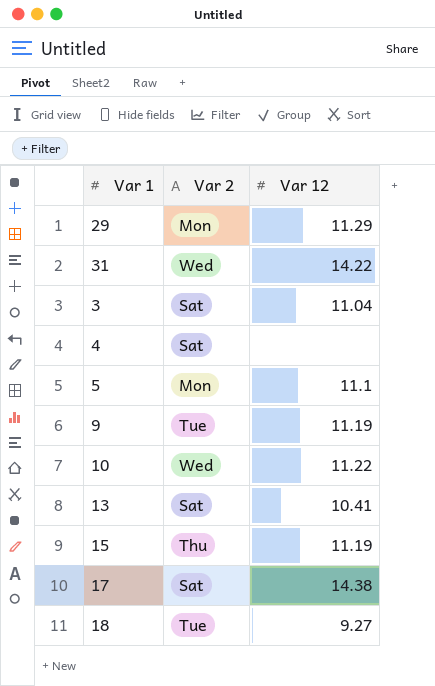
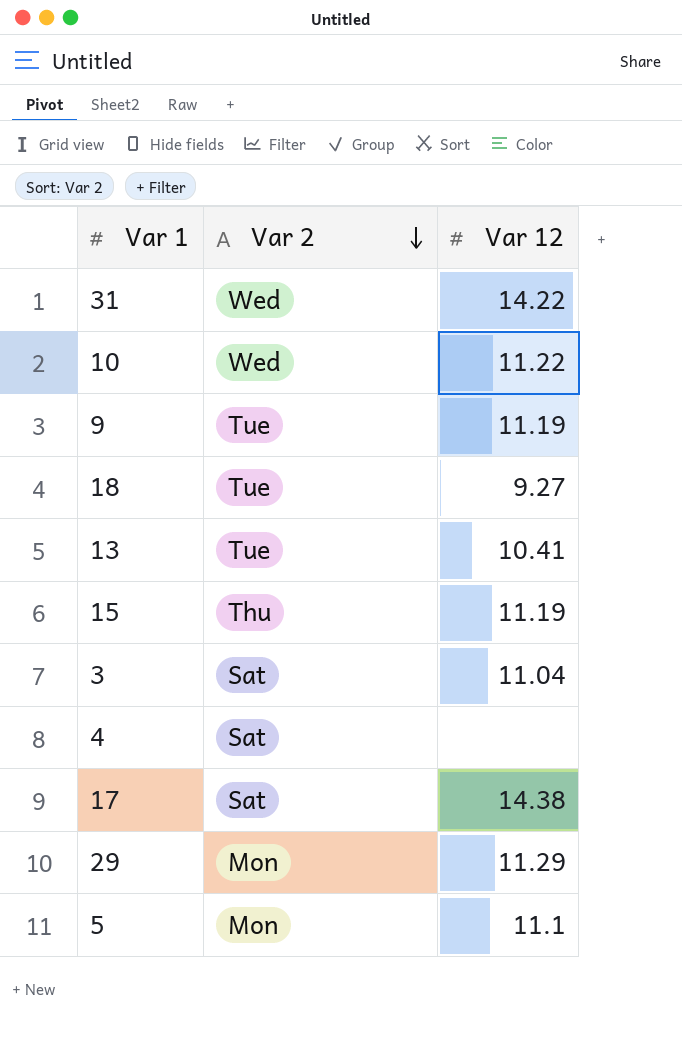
row order: none -> Var 2 descending
13 | Var 2: Sat -> Tue

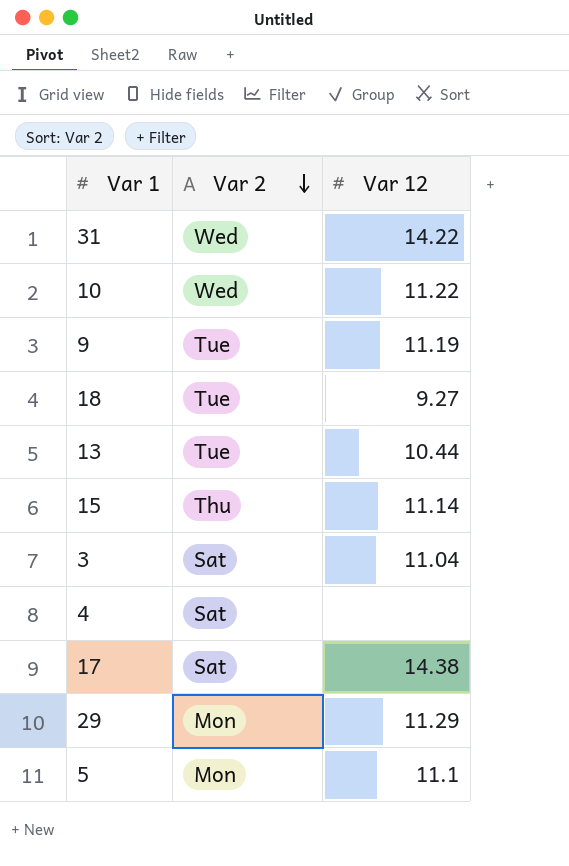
13 | Var 12: 10.41 -> 10.44
15 | Var 12: 11.19 -> 11.14

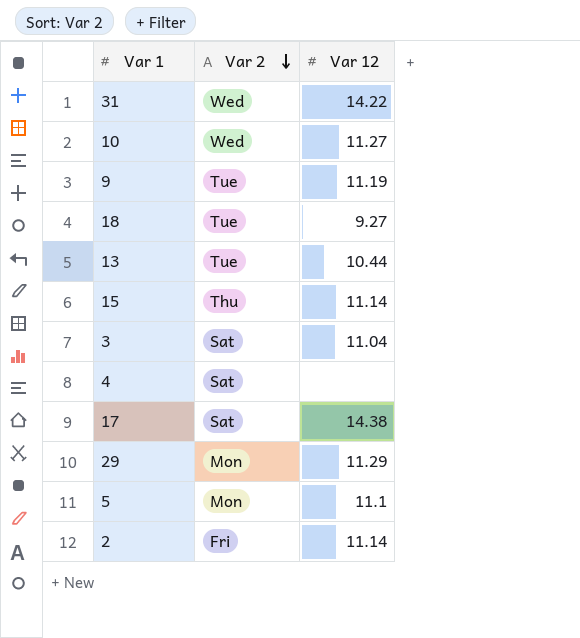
10 | Var 12: 11.22 -> 11.27
row 2: none -> Fri | 11.14

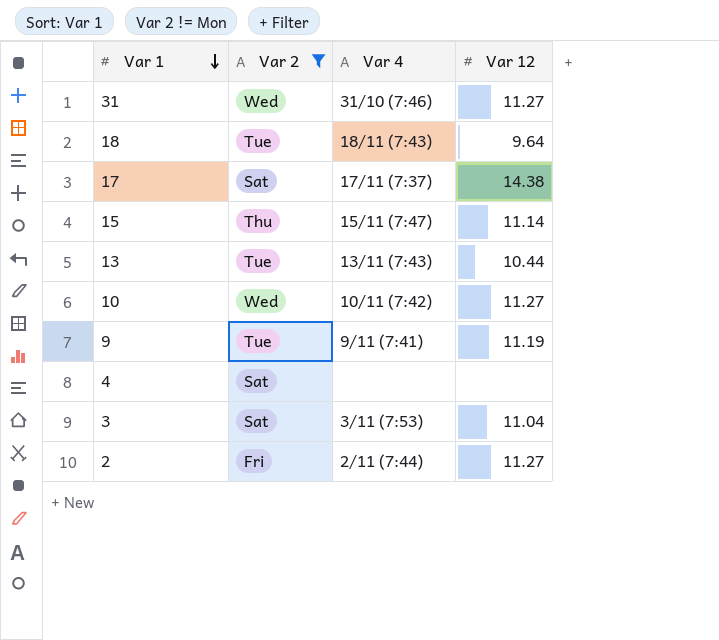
filter: none -> Var 2 != Mon
row order: Var 2 descending -> Var 1 descending
column Var 4 | position: none -> 3
31 | Var 12: 14.22 -> 11.27
18 | Var 12: 9.27 -> 9.64
2 | Var 12: 11.14 -> 11.27

